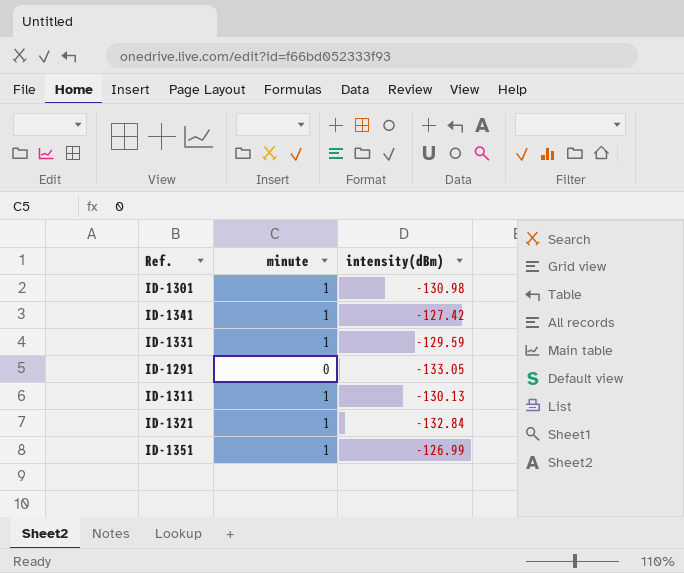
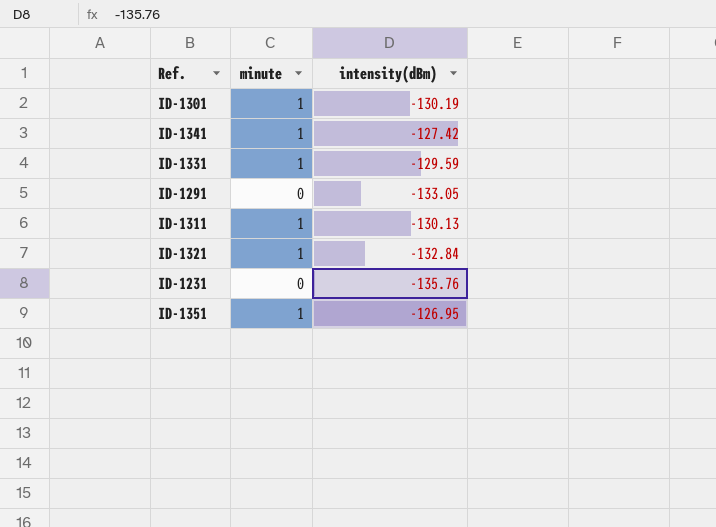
ID-1301 | intensity(dBm): -130.98 -> -130.19
row ID-1231: none -> 0 | -135.76
ID-1351 | intensity(dBm): -126.99 -> -126.95

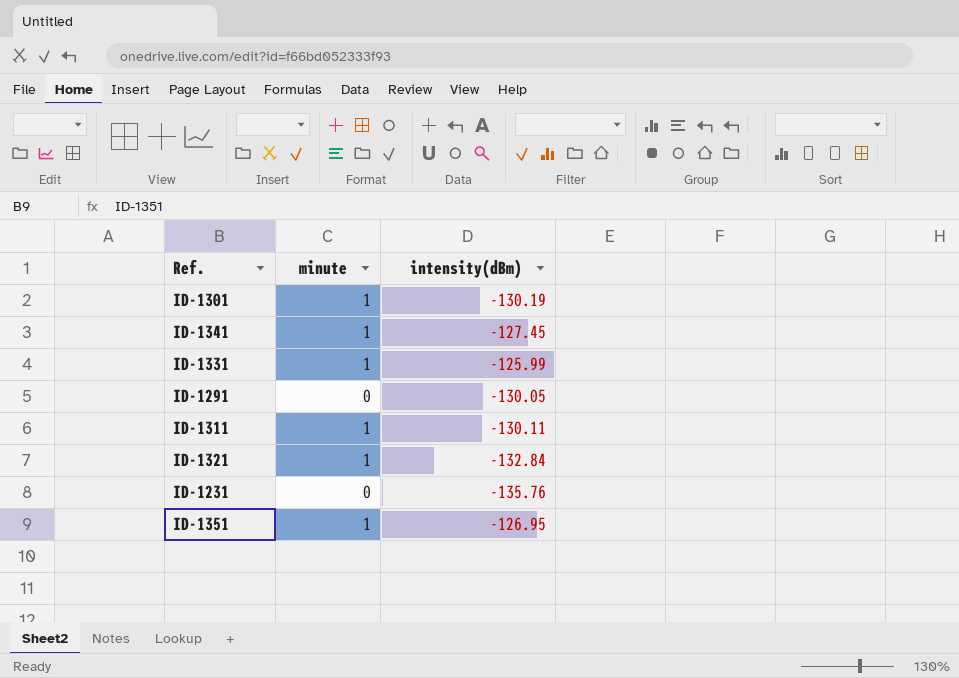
ID-1341 | intensity(dBm): -127.42 -> -127.45
ID-1331 | intensity(dBm): -129.59 -> -125.99
ID-1291 | intensity(dBm): -133.05 -> -130.05
ID-1311 | intensity(dBm): -130.13 -> -130.11

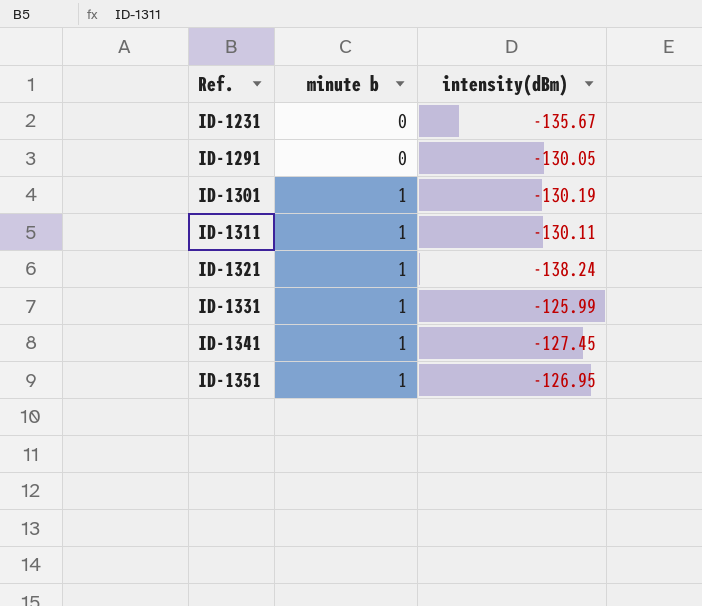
row order: none -> Ref. ascending
column name: minute -> minute b
ID-1231 | intensity(dBm): -135.76 -> -135.67
ID-1321 | intensity(dBm): -132.84 -> -138.24

